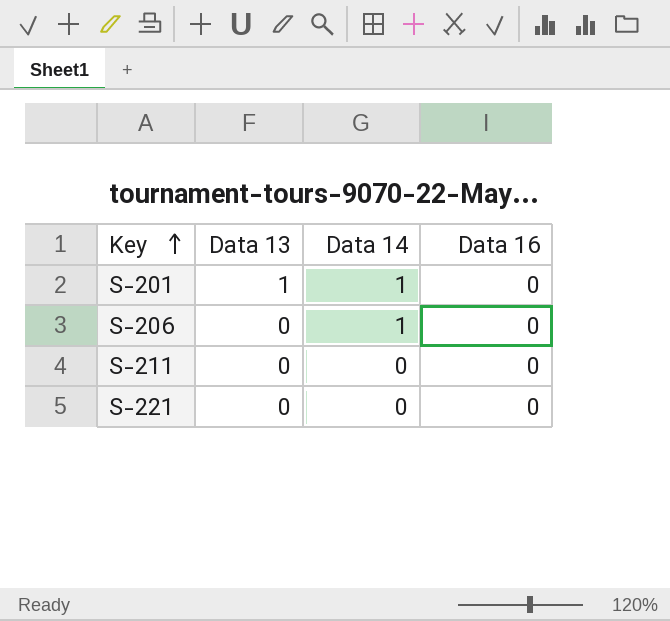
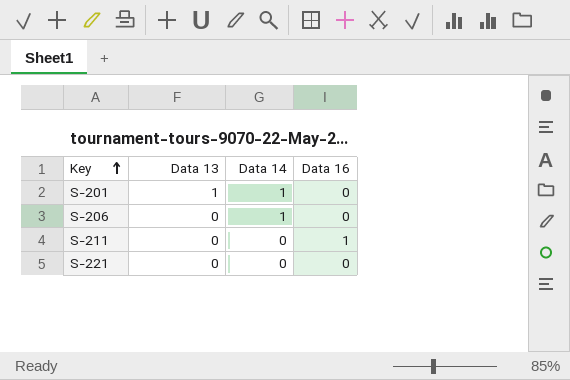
S-211 | Data 16: 0 -> 1

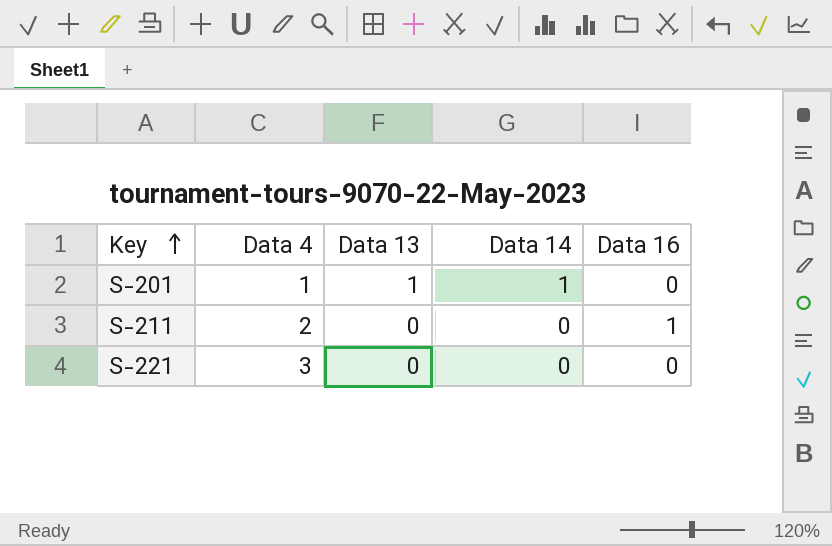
column Data 4 | position: none -> 2
row S-206: 0 | 1 | 0 -> none

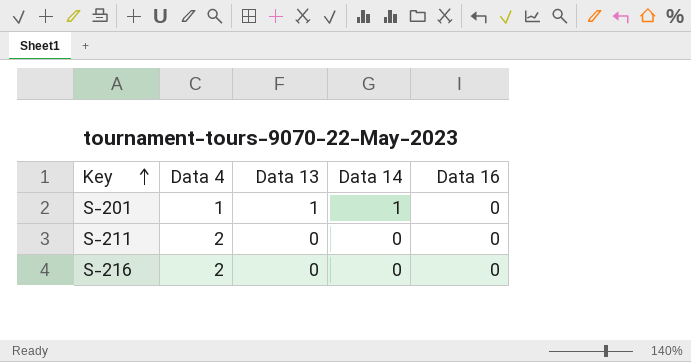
row S-221: 3 | 0 | 0 | 0 -> none
S-211 | Data 16: 1 -> 0
row S-216: none -> 2 | 0 | 0 | 0

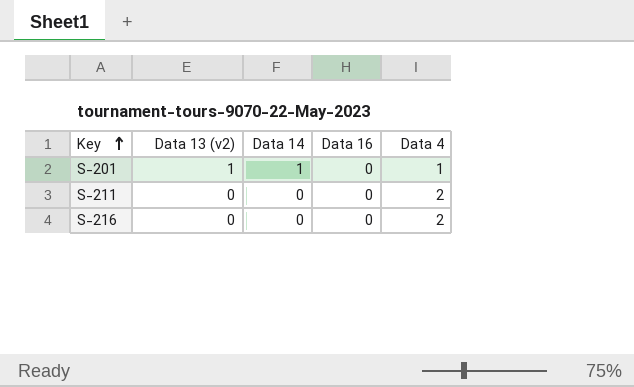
column name: Data 13 -> Data 13 (v2)
column Data 4 | position: 2 -> 5

